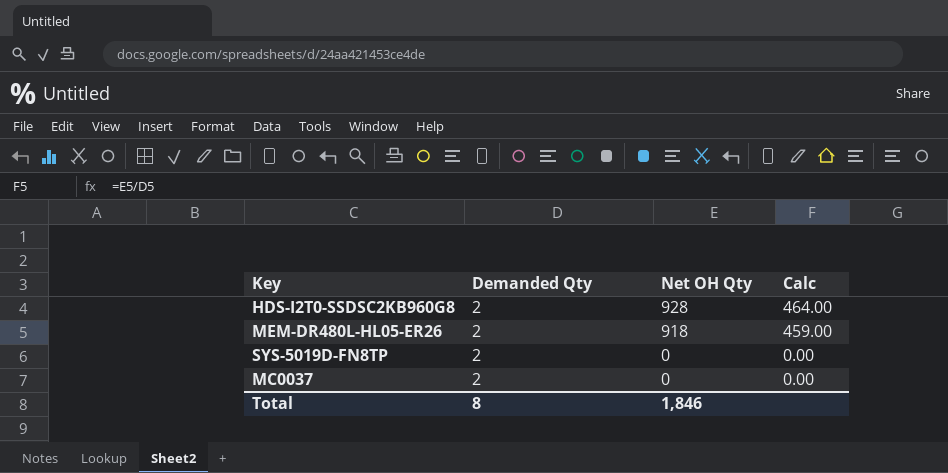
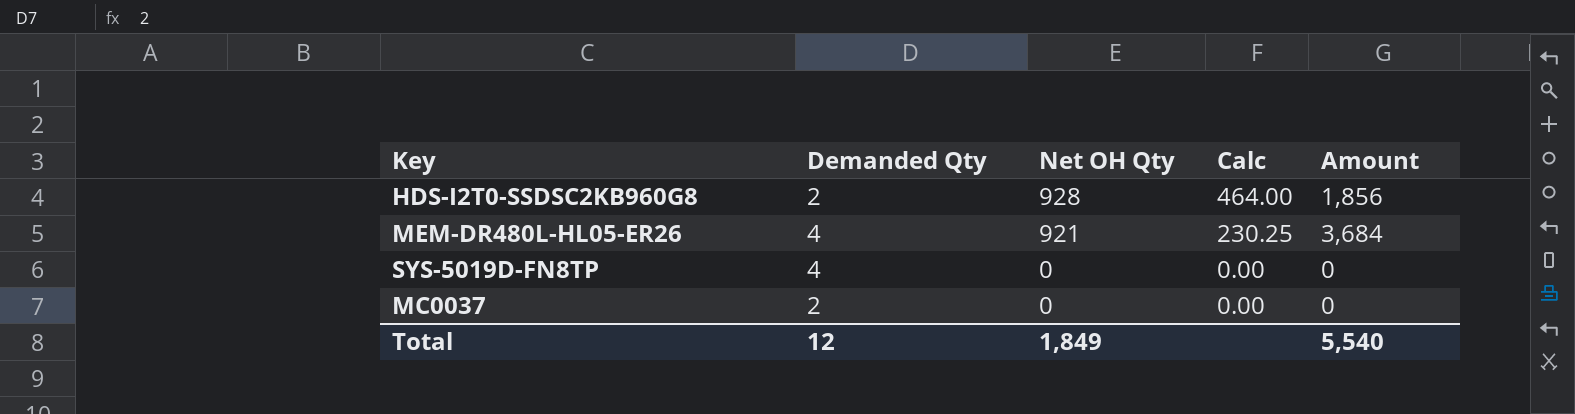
column Amount | formula: none -> [Demanded Qty] * [Net OH Qty]
MEM-DR480L-HL05-ER26 | Demanded Qty: 2 -> 4
MEM-DR480L-HL05-ER26 | Net OH Qty: 918 -> 921
MEM-DR480L-HL05-ER26 | Calc: 459.00 -> 230.25
SYS-5019D-FN8TP | Demanded Qty: 2 -> 4
Total | Demanded Qty: 8 -> 12
Total | Net OH Qty: 1,846 -> 1,849

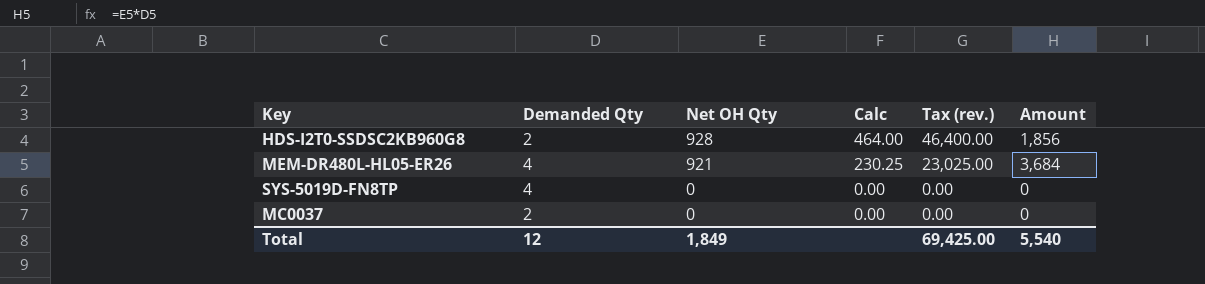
column Tax (rev.) | formula: none -> [Calc] * 100

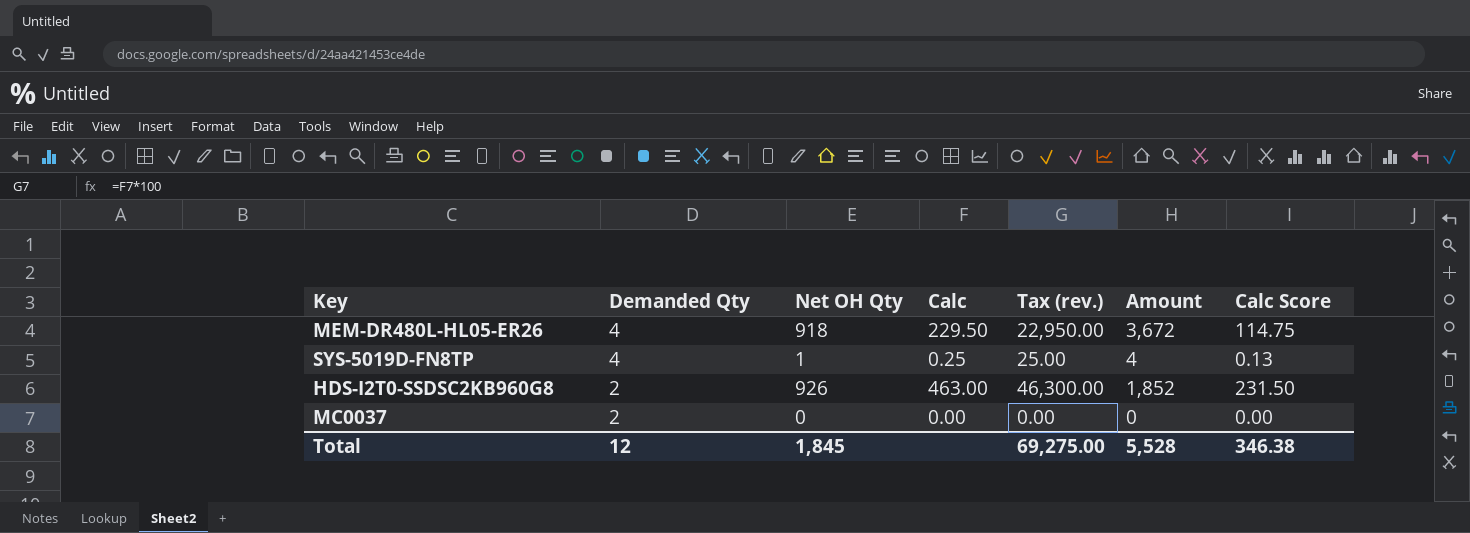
row order: Net OH Qty descending -> Demanded Qty descending
column Calc Score | formula: none -> [Calc] * 0.5
MEM-DR480L-HL05-ER26 | Net OH Qty: 921 -> 918
MEM-DR480L-HL05-ER26 | Calc: 230.25 -> 229.50
MEM-DR480L-HL05-ER26 | Tax (rev.): 23,025.00 -> 22,950.00
MEM-DR480L-HL05-ER26 | Amount: 3,684 -> 3,672
SYS-5019D-FN8TP | Net OH Qty: 0 -> 1
SYS-5019D-FN8TP | Calc: 0.00 -> 0.25
SYS-5019D-FN8TP | Tax (rev.): 0.00 -> 25.00
SYS-5019D-FN8TP | Amount: 0 -> 4
HDS-I2T0-SSDSC2KB960G8 | Net OH Qty: 928 -> 926
HDS-I2T0-SSDSC2KB960G8 | Calc: 464.00 -> 463.00
HDS-I2T0-SSDSC2KB960G8 | Tax (rev.): 46,400.00 -> 46,300.00
HDS-I2T0-SSDSC2KB960G8 | Amount: 1,856 -> 1,852
Total | Net OH Qty: 1,849 -> 1,845
Total | Tax (rev.): 69,425.00 -> 69,275.00
Total | Amount: 5,540 -> 5,528

